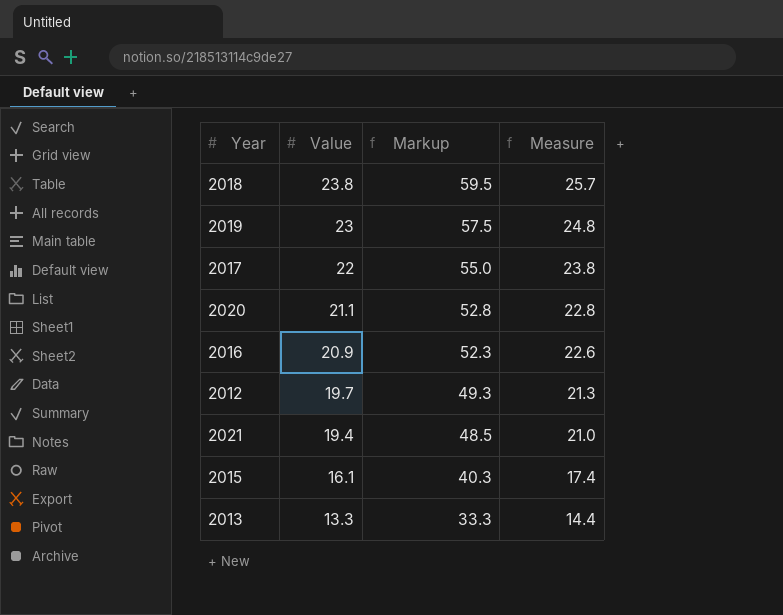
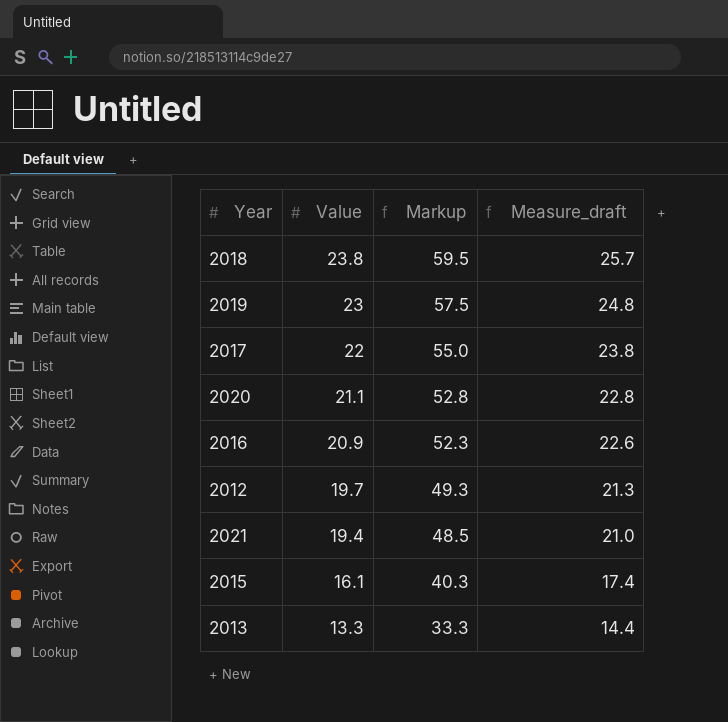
column name: Measure -> Measure_draft

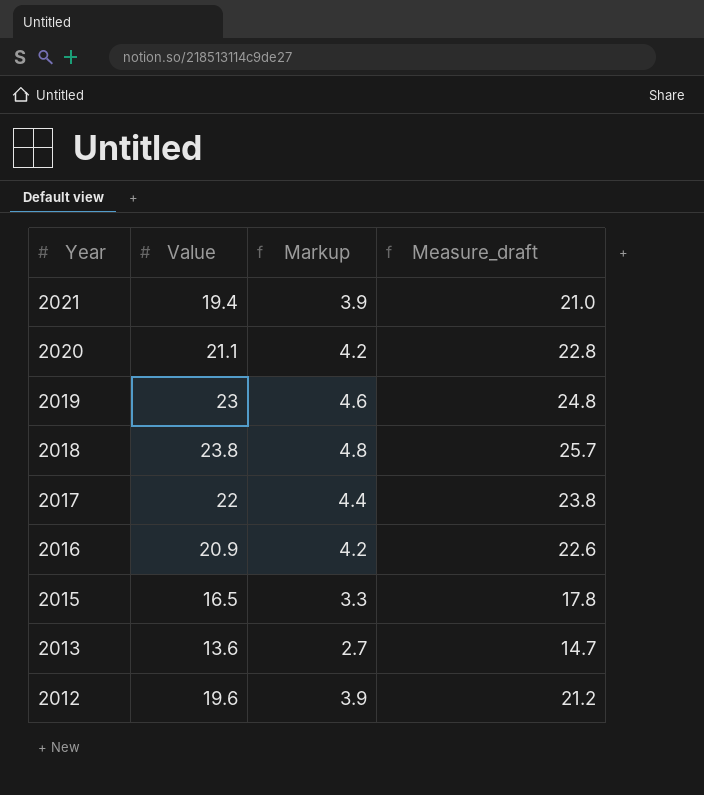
row order: Value descending -> Year descending
column Markup | formula: [Value] * 2.5 -> [Value] * 0.2
2015 | Value: 16.1 -> 16.5
2015 | Measure_draft: 17.4 -> 17.8
2013 | Value: 13.3 -> 13.6
2013 | Measure_draft: 14.4 -> 14.7
2012 | Value: 19.7 -> 19.6
2012 | Measure_draft: 21.3 -> 21.2

